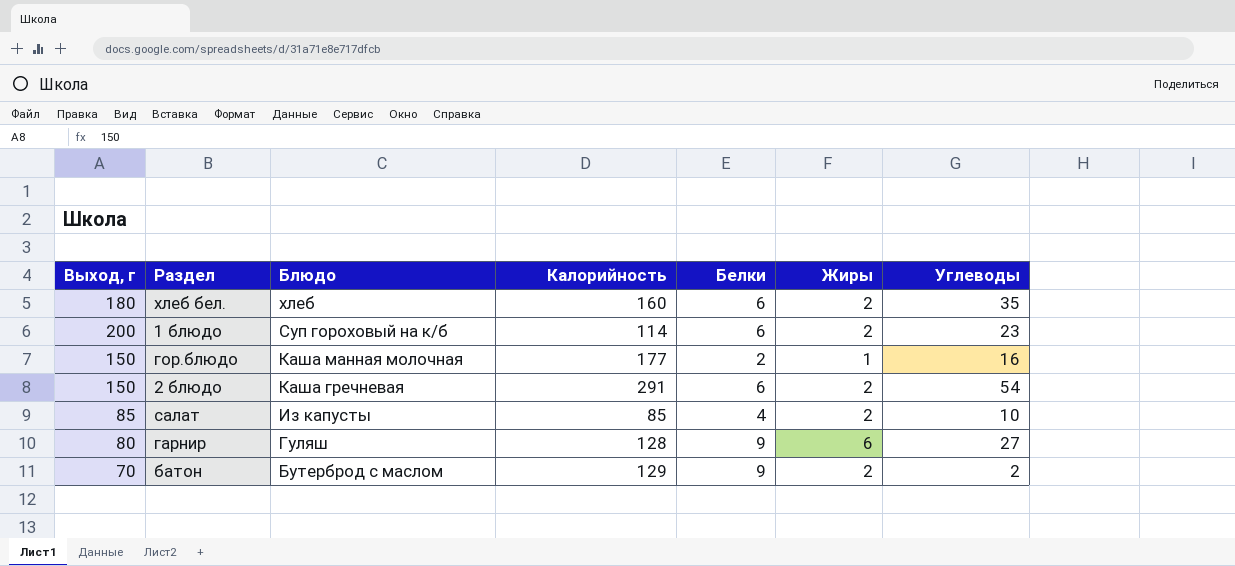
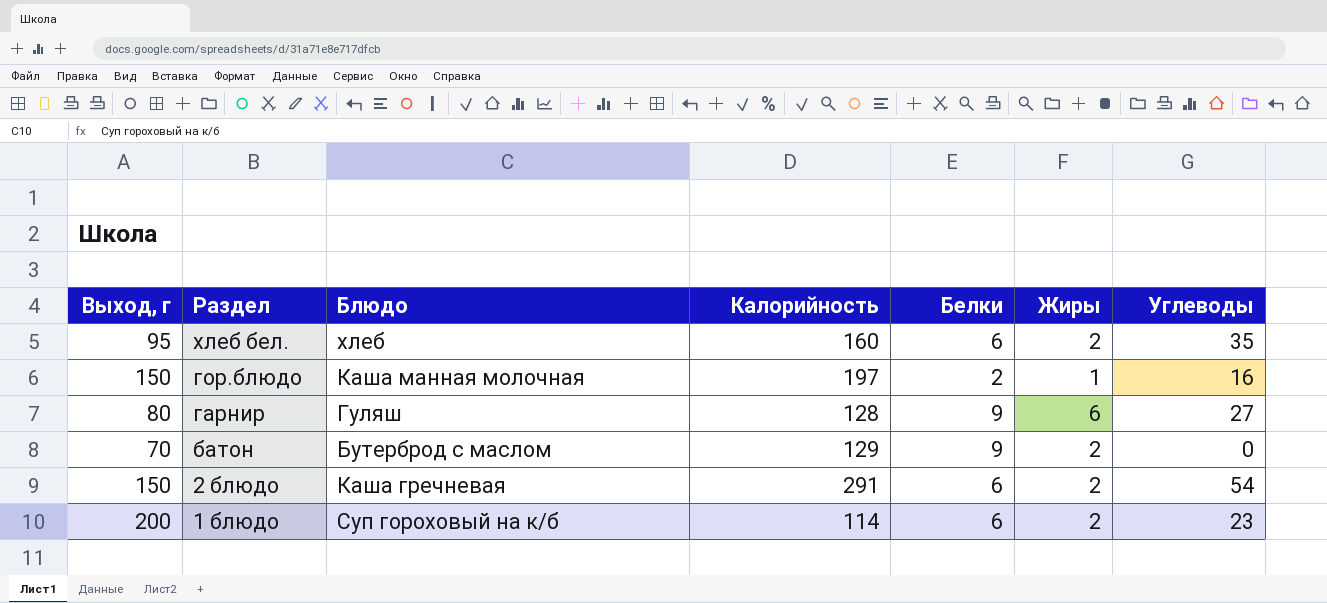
row order: Блюдо descending -> Раздел descending
row салат: 85 | Из капусты | 85 | 4 | 2 | 10 -> none
хлеб бел. | Выход, г: 180 -> 95
гор.блюдо | Калорийность: 177 -> 197
батон | Углеводы: 2 -> 0

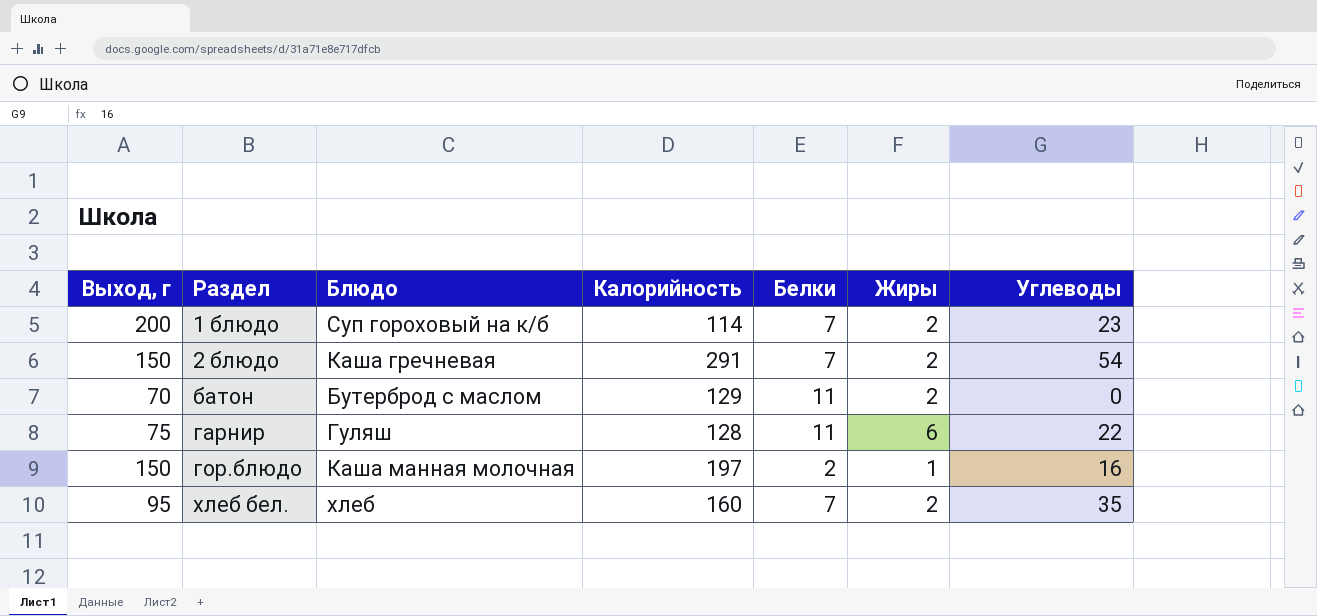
row order: Раздел descending -> Раздел ascending
1 блюдо | Белки: 6 -> 7
2 блюдо | Белки: 6 -> 7
батон | Белки: 9 -> 11
гарнир | Выход, г: 80 -> 75
гарнир | Белки: 9 -> 11
гарнир | Углеводы: 27 -> 22
хлеб бел. | Белки: 6 -> 7

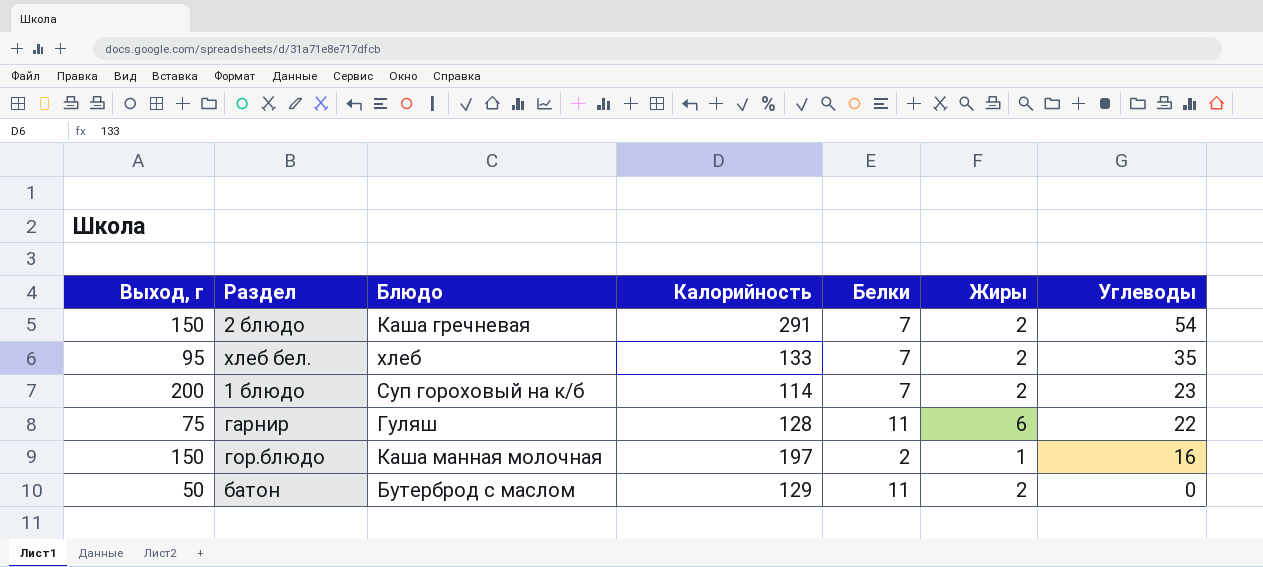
row order: Раздел ascending -> Углеводы descending
хлеб бел. | Калорийность: 160 -> 133
батон | Выход, г: 70 -> 50

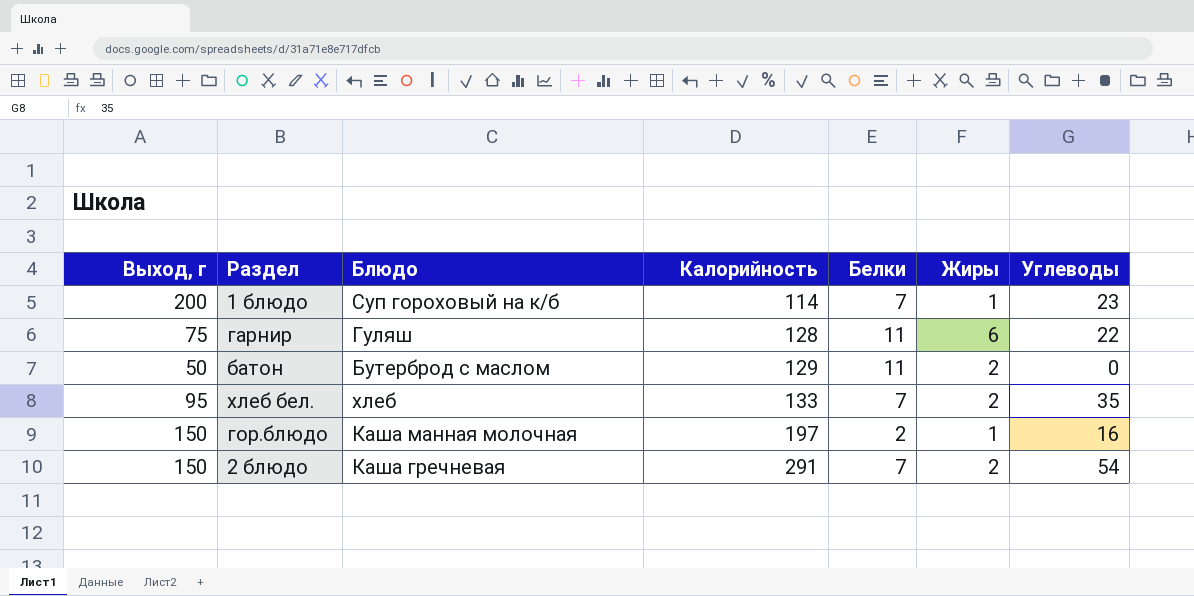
row order: Углеводы descending -> Калорийность ascending
1 блюдо | Жиры: 2 -> 1

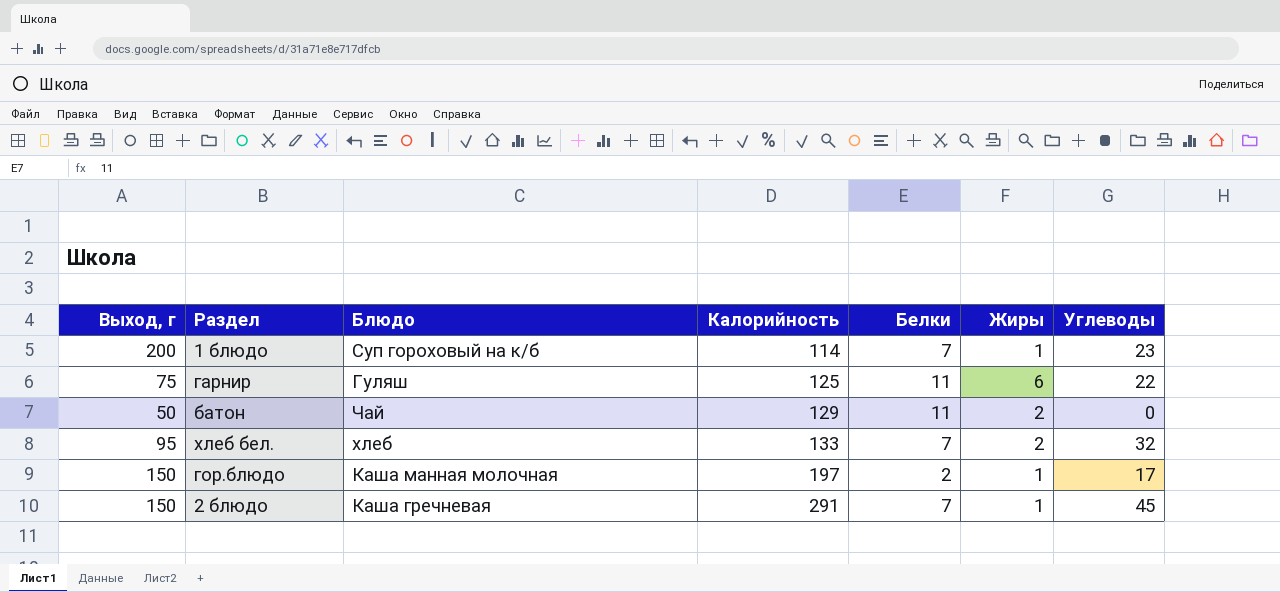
гарнир | Калорийность: 128 -> 125
батон | Блюдо: Бутерброд с маслом -> Чай
хлеб бел. | Углеводы: 35 -> 32
гор.блюдо | Углеводы: 16 -> 17
2 блюдо | Жиры: 2 -> 1
2 блюдо | Углеводы: 54 -> 45

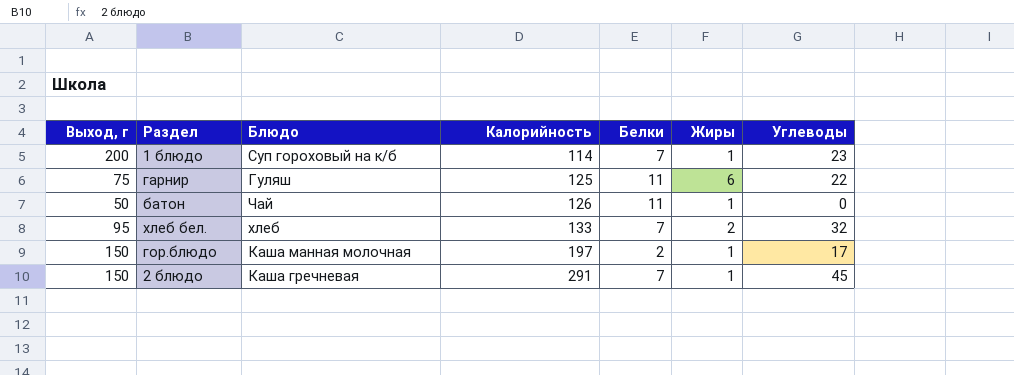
батон | Калорийность: 129 -> 126
батон | Жиры: 2 -> 1

